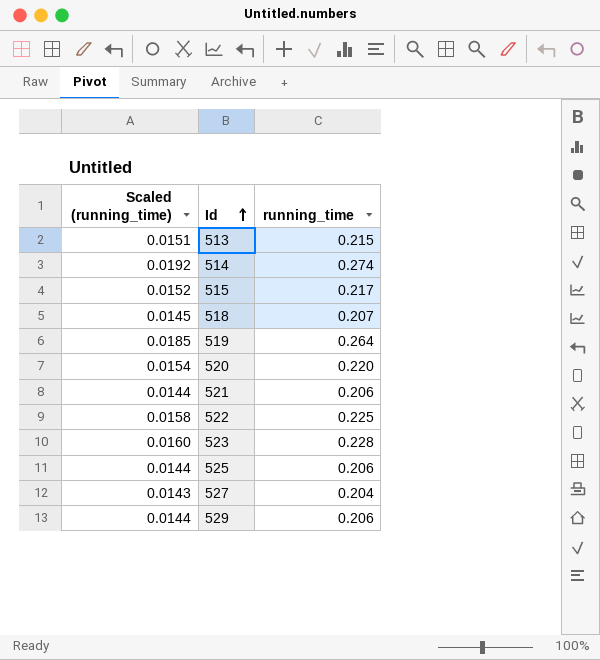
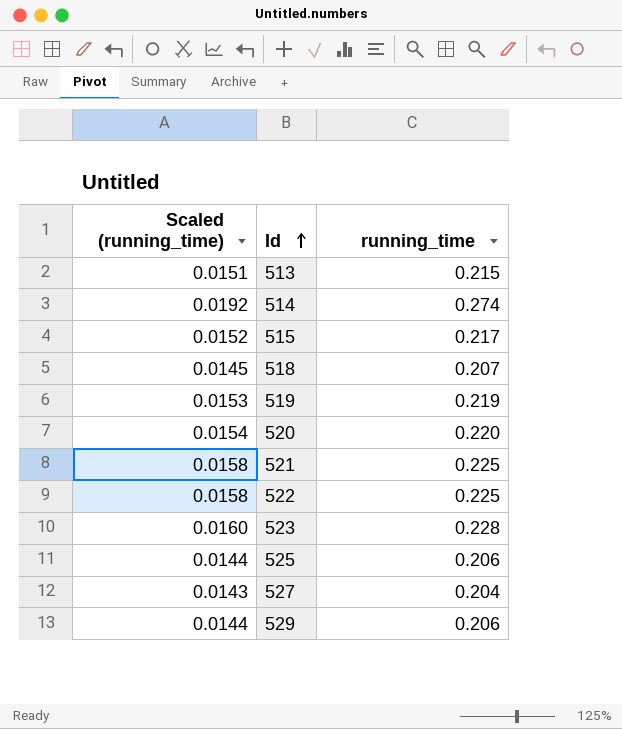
519 | Scaled (running_time): 0.0185 -> 0.0153
519 | running_time: 0.264 -> 0.219
521 | Scaled (running_time): 0.0144 -> 0.0158
521 | running_time: 0.206 -> 0.225

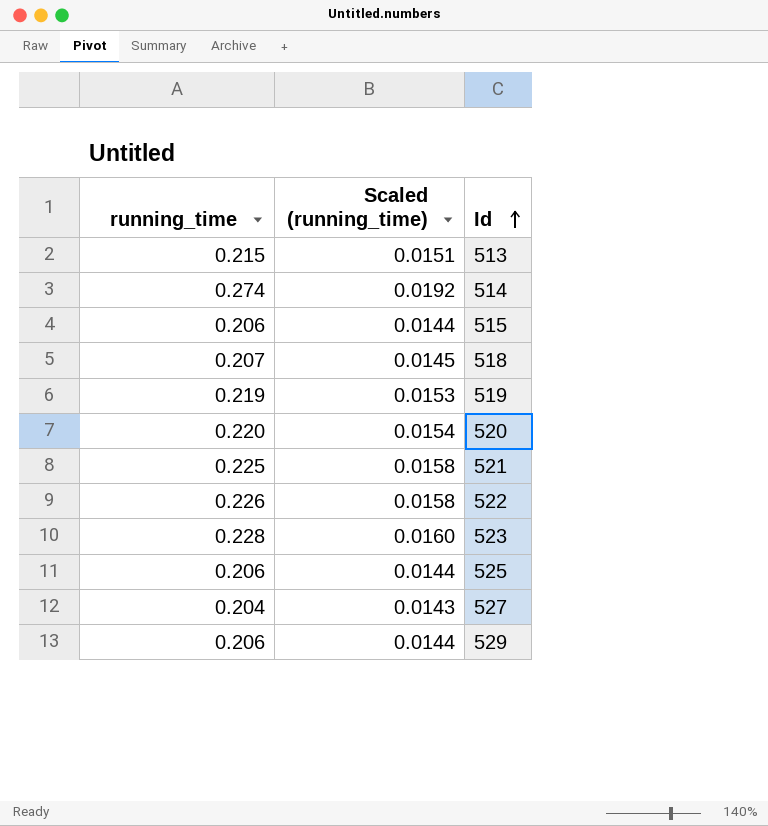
column running_time | position: 3 -> 1
515 | running_time: 0.217 -> 0.206
515 | Scaled (running_time): 0.0152 -> 0.0144
522 | running_time: 0.225 -> 0.226

